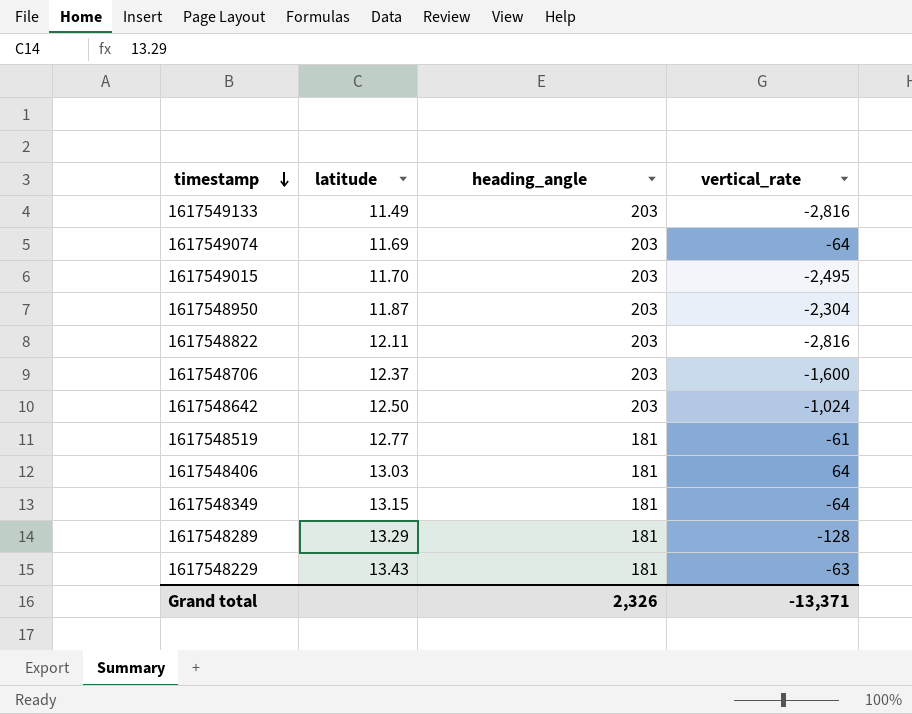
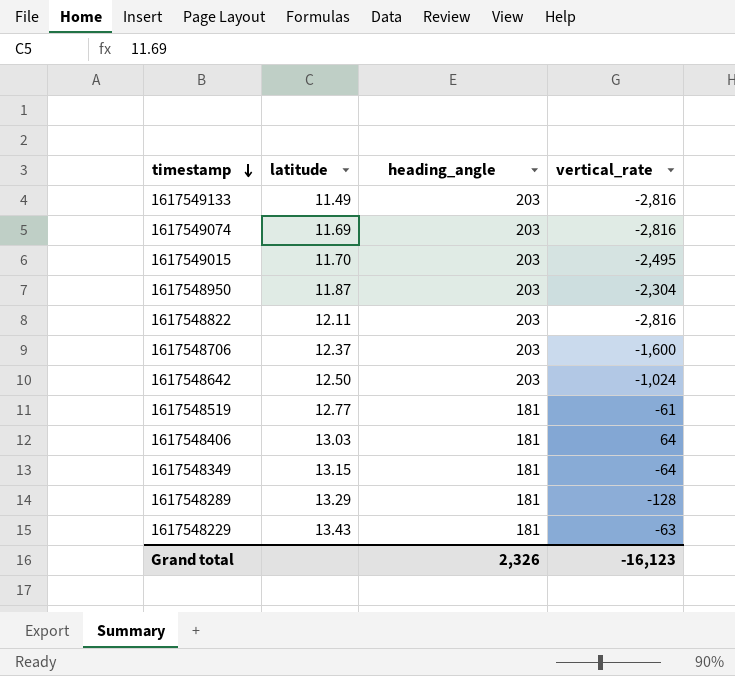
1617549074 | vertical_rate: -64 -> -2,816
Grand total | vertical_rate: -13,371 -> -16,123

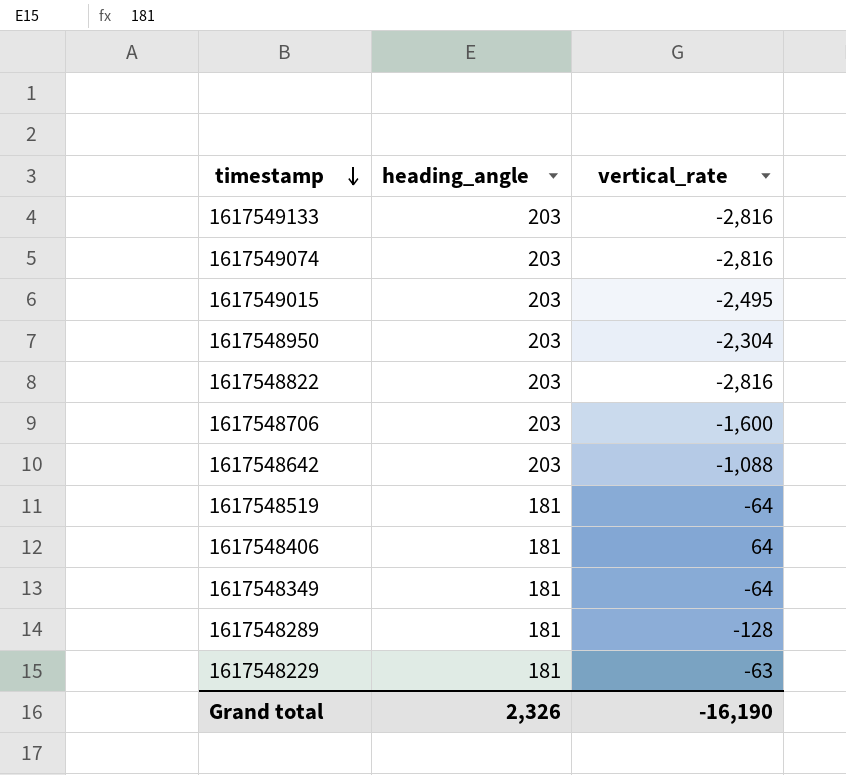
column latitude | position: 2 -> none
1617548642 | vertical_rate: -1,024 -> -1,088
1617548519 | vertical_rate: -61 -> -64
Grand total | vertical_rate: -16,123 -> -16,190

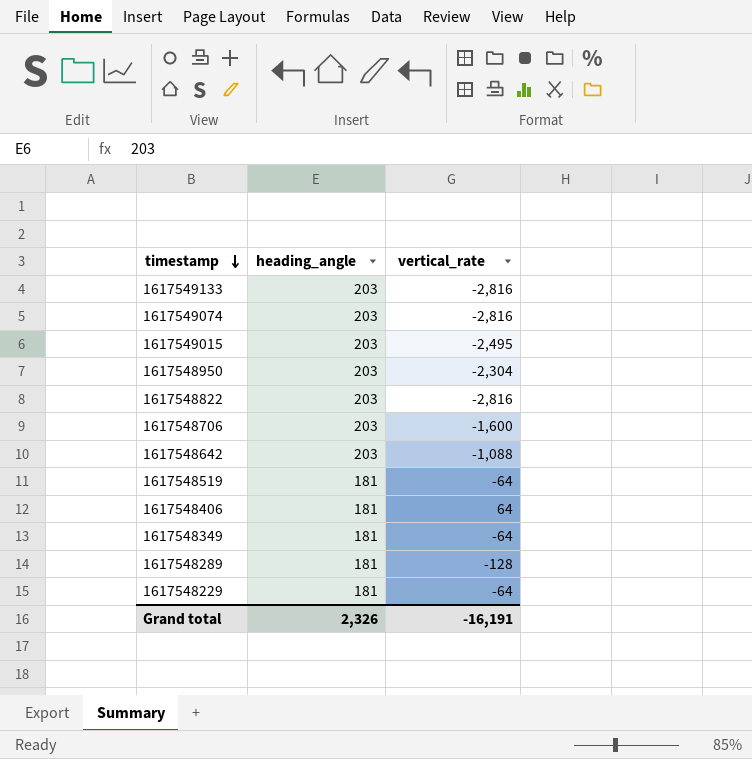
1617548229 | vertical_rate: -63 -> -64
Grand total | vertical_rate: -16,190 -> -16,191

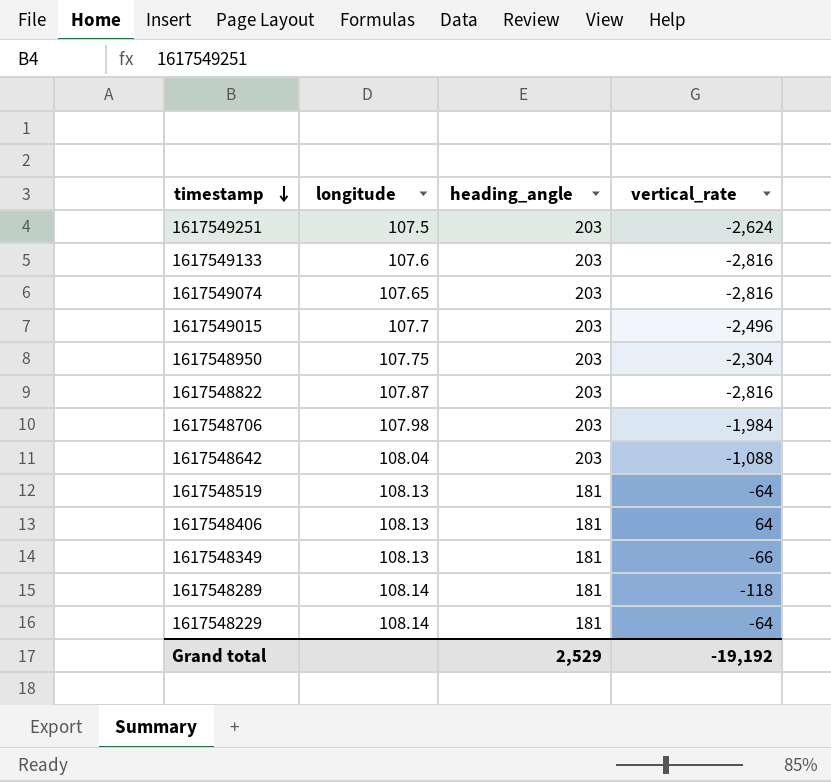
column longitude | position: none -> 2
row 1617549251: none -> 107.5 | 203 | -2,624
1617549015 | vertical_rate: -2,495 -> -2,496
1617548706 | vertical_rate: -1,600 -> -1,984
1617548349 | vertical_rate: -64 -> -66
1617548289 | vertical_rate: -128 -> -118
Grand total | heading_angle: 2,326 -> 2,529
Grand total | vertical_rate: -16,191 -> -19,192

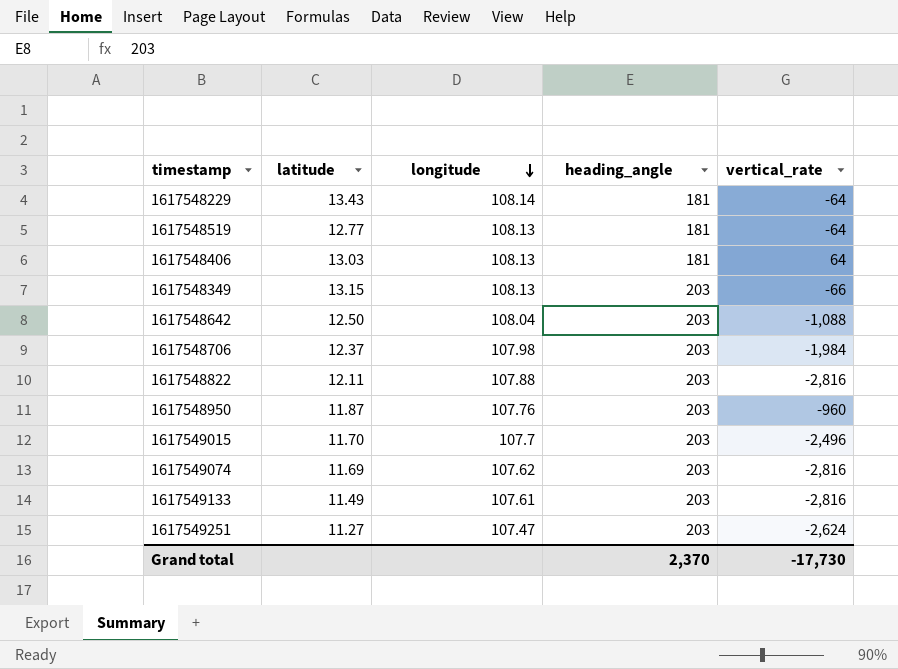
row order: timestamp descending -> longitude descending
column latitude | position: none -> 2
row 1617548289: 108.14 | 181 | -118 -> none
1617548349 | heading_angle: 181 -> 203
1617548822 | longitude: 107.87 -> 107.88
1617548950 | longitude: 107.75 -> 107.76
1617548950 | vertical_rate: -2,304 -> -960
1617549074 | longitude: 107.65 -> 107.62
1617549133 | longitude: 107.6 -> 107.61
1617549251 | longitude: 107.5 -> 107.47
Grand total | heading_angle: 2,529 -> 2,370
Grand total | vertical_rate: -19,192 -> -17,730

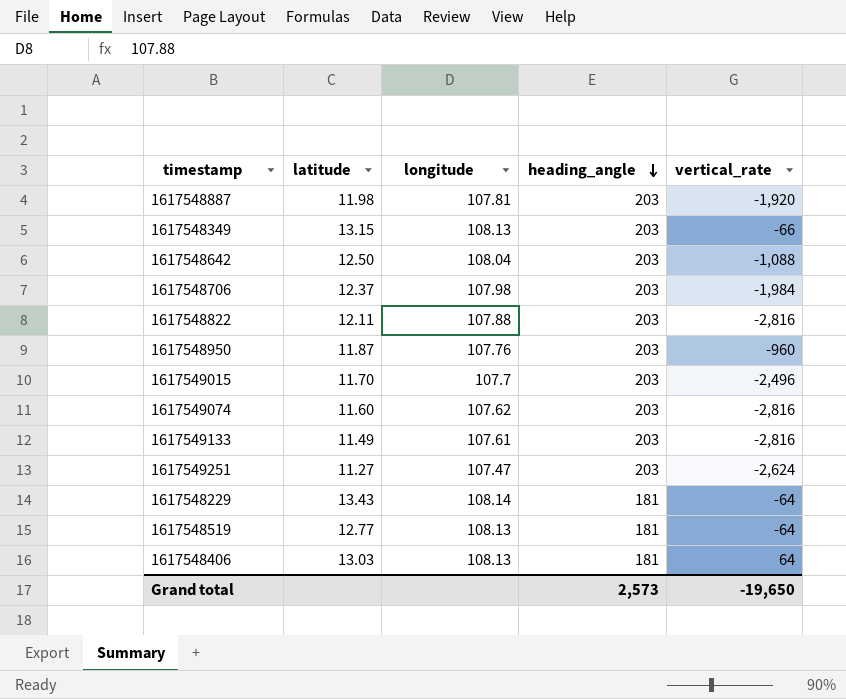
row order: longitude descending -> heading_angle descending
row 1617548887: none -> 11.98 | 107.81 | 203 | -1,920
1617549074 | latitude: 11.69 -> 11.60
Grand total | heading_angle: 2,370 -> 2,573
Grand total | vertical_rate: -17,730 -> -19,650

